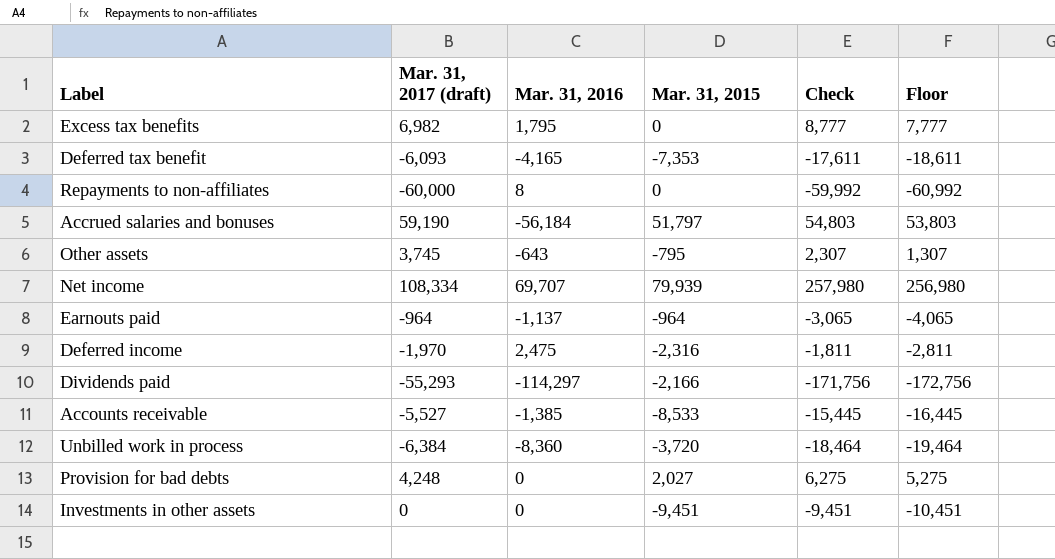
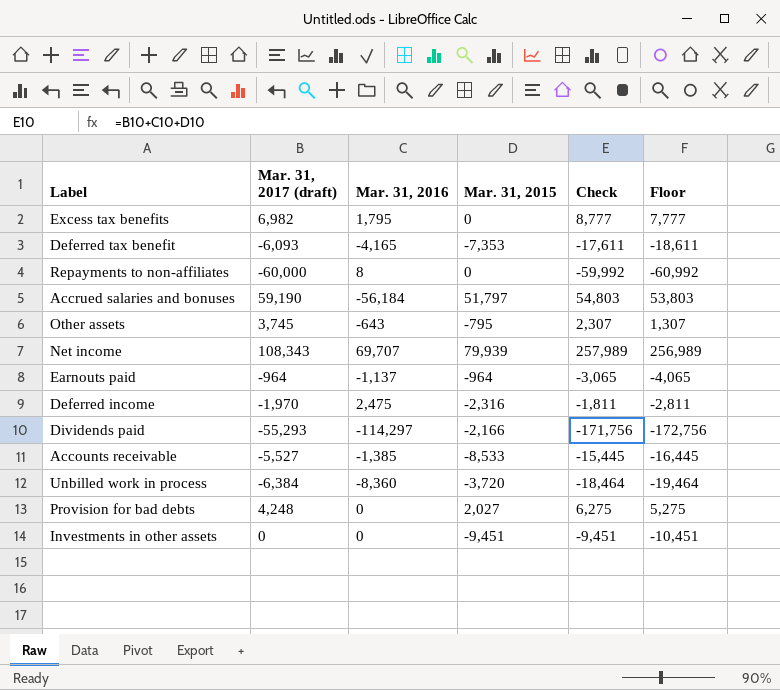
Net income | Mar. 31, 2017 (draft): 108,334 -> 108,343
Net income | Check: 257,980 -> 257,989
Net income | Floor: 256,980 -> 256,989

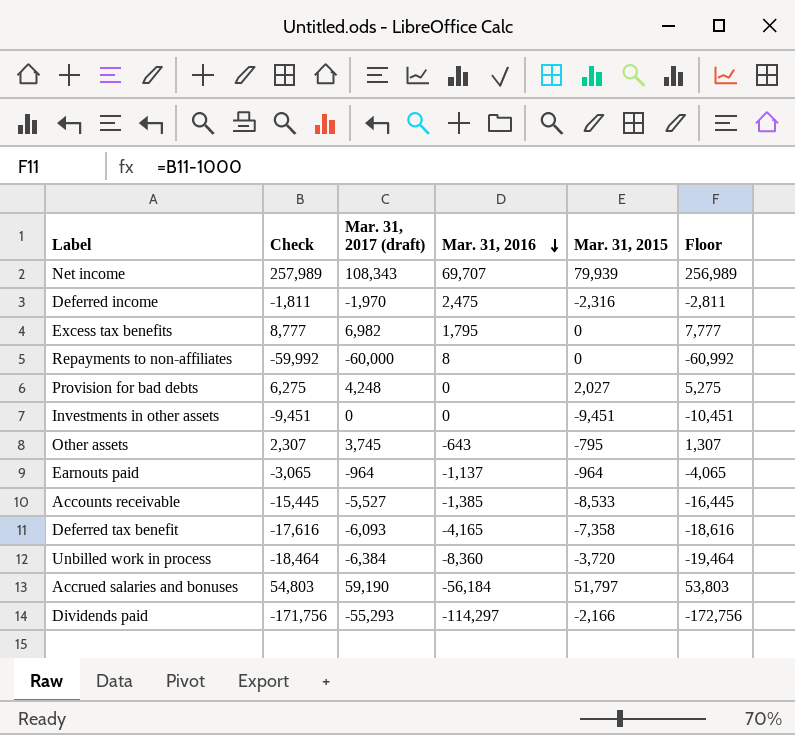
row order: none -> Mar. 31, 2016 descending
column Check | position: 5 -> 2
Deferred tax benefit | Check: -17,611 -> -17,616
Deferred tax benefit | Mar. 31, 2015: -7,353 -> -7,358
Deferred tax benefit | Floor: -18,611 -> -18,616

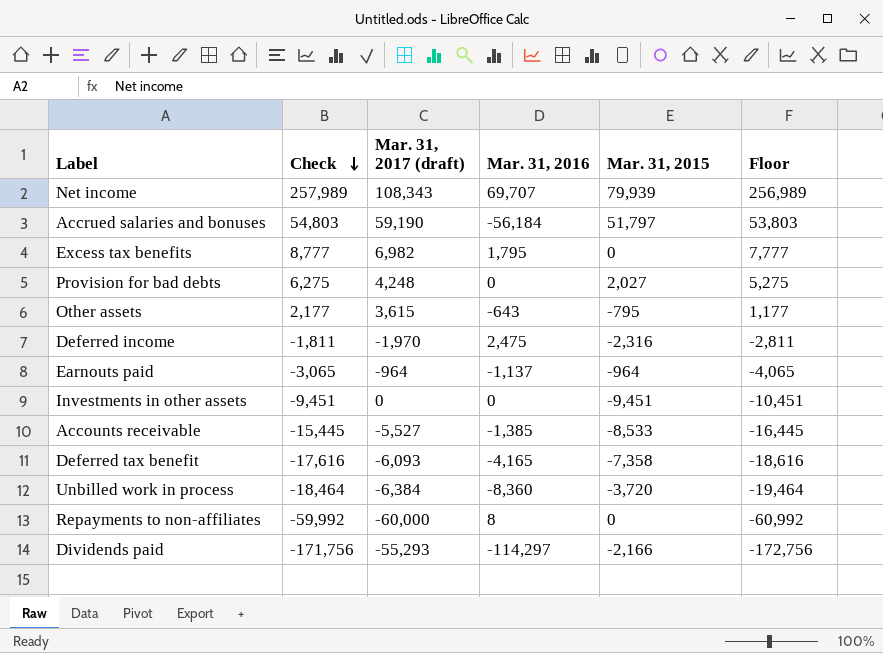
row order: Mar. 31, 2016 descending -> Check descending
Other assets | Check: 2,307 -> 2,177
Other assets | Mar. 31, 2017 (draft): 3,745 -> 3,615
Other assets | Floor: 1,307 -> 1,177

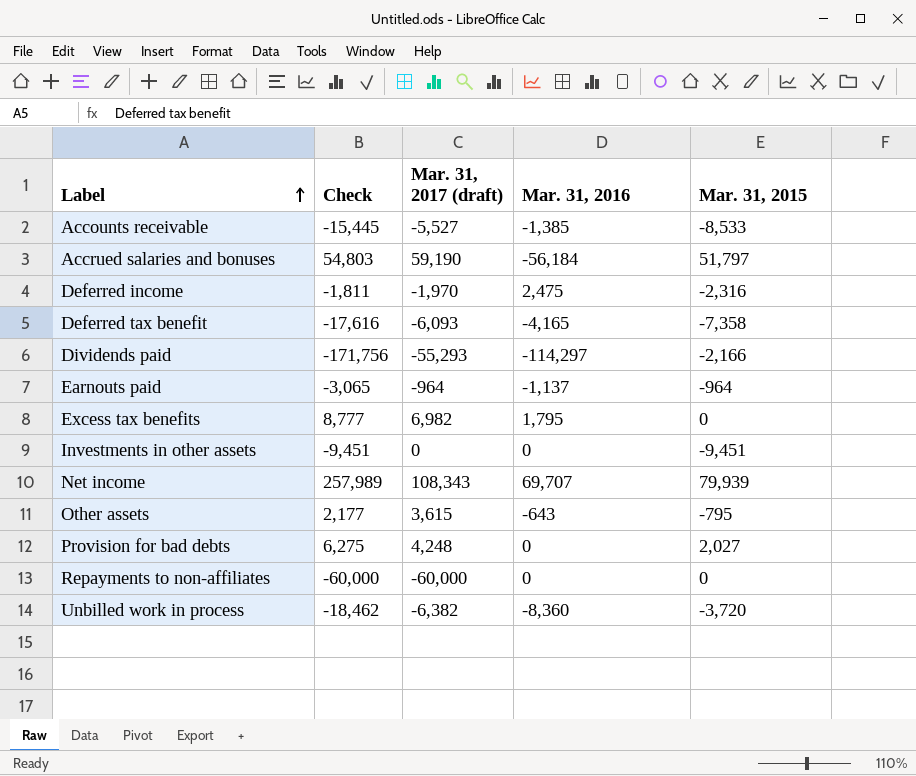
row order: Check descending -> Label ascending
column Floor | formula: [Check] - 1000 -> none
Repayments to non-affiliates | Check: -59,992 -> -60,000
Repayments to non-affiliates | Mar. 31, 2016: 8 -> 0
Unbilled work in process | Check: -18,464 -> -18,462
Unbilled work in process | Mar. 31, 2017 (draft): -6,384 -> -6,382

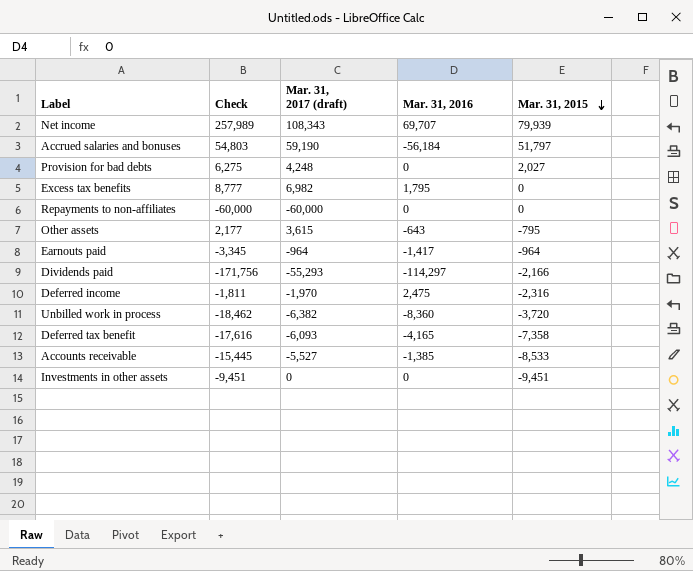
row order: Label ascending -> Mar. 31, 2015 descending
Earnouts paid | Check: -3,065 -> -3,345
Earnouts paid | Mar. 31, 2016: -1,137 -> -1,417

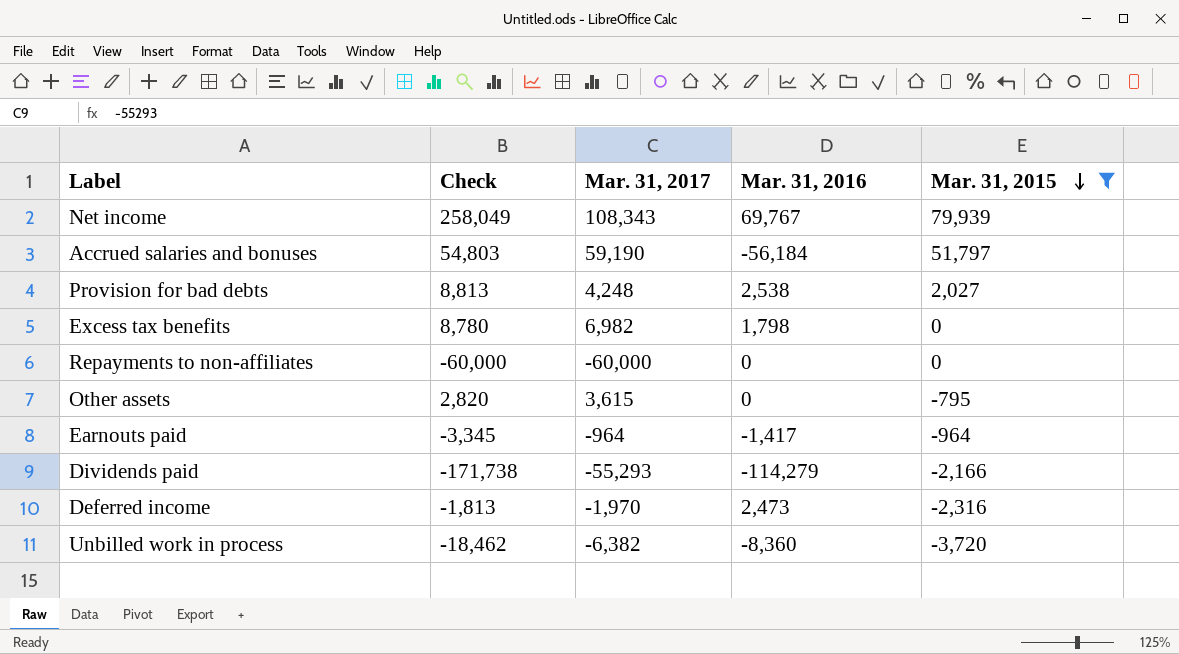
filter: none -> Mar. 31, 2015 >= -3,720
column name: Mar. 31, 2017 (draft) -> Mar. 31, 2017
Net income | Check: 257,989 -> 258,049
Net income | Mar. 31, 2016: 69,707 -> 69,767
Provision for bad debts | Check: 6,275 -> 8,813
Provision for bad debts | Mar. 31, 2016: 0 -> 2,538
Excess tax benefits | Check: 8,777 -> 8,780
Excess tax benefits | Mar. 31, 2016: 1,795 -> 1,798
Other assets | Check: 2,177 -> 2,820
Other assets | Mar. 31, 2016: -643 -> 0
Dividends paid | Check: -171,756 -> -171,738
Dividends paid | Mar. 31, 2016: -114,297 -> -114,279
Deferred income | Check: -1,811 -> -1,813
Deferred income | Mar. 31, 2016: 2,475 -> 2,473

